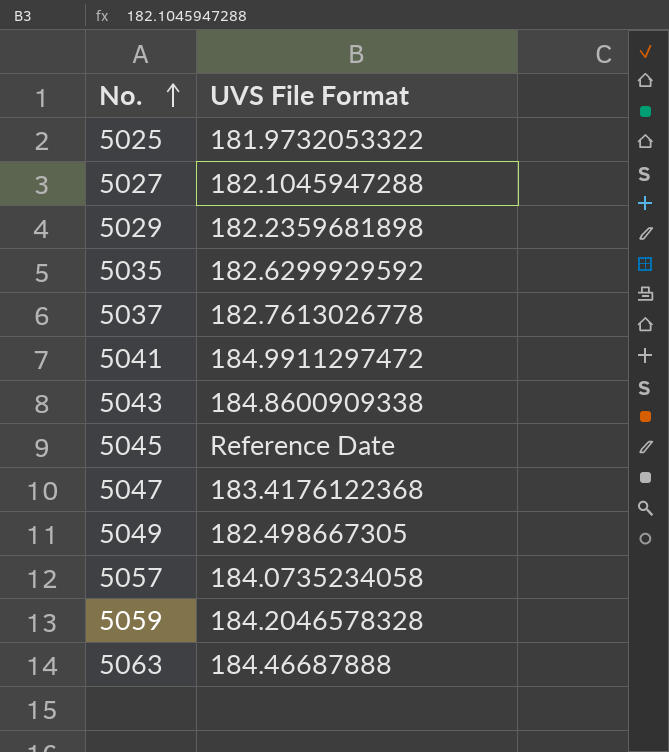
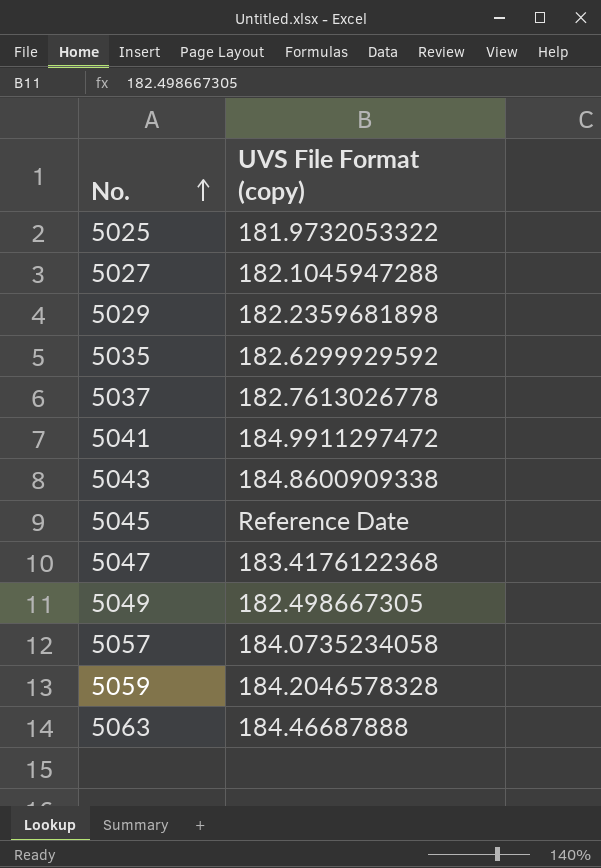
column name: UVS File Format -> UVS File Format (copy)

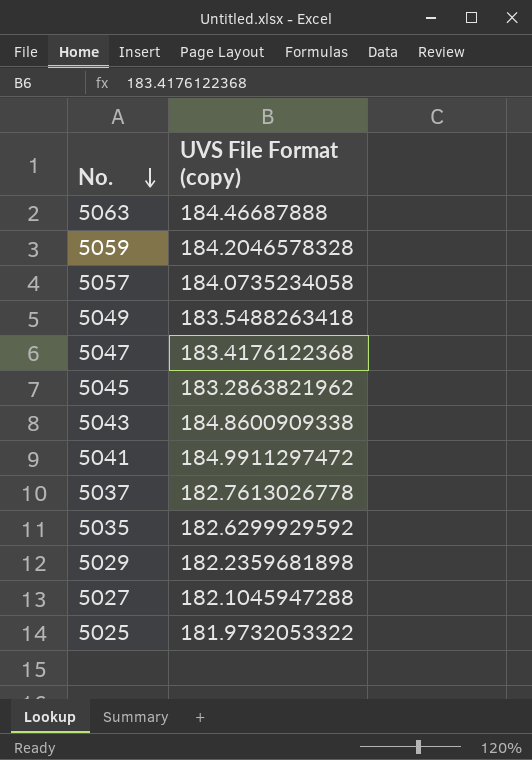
row order: No. ascending -> No. descending
5049 | UVS File Format (copy): 182.498667305 -> 183.5488263418
5045 | UVS File Format (copy): Reference Date -> 183.2863821962

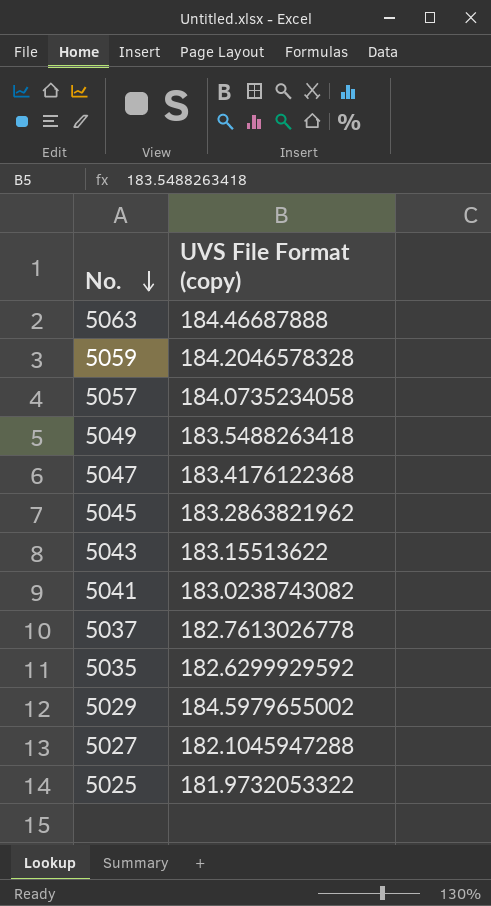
5043 | UVS File Format (copy): 184.8600909338 -> 183.15513622
5041 | UVS File Format (copy): 184.9911297472 -> 183.0238743082
5029 | UVS File Format (copy): 182.2359681898 -> 184.5979655002

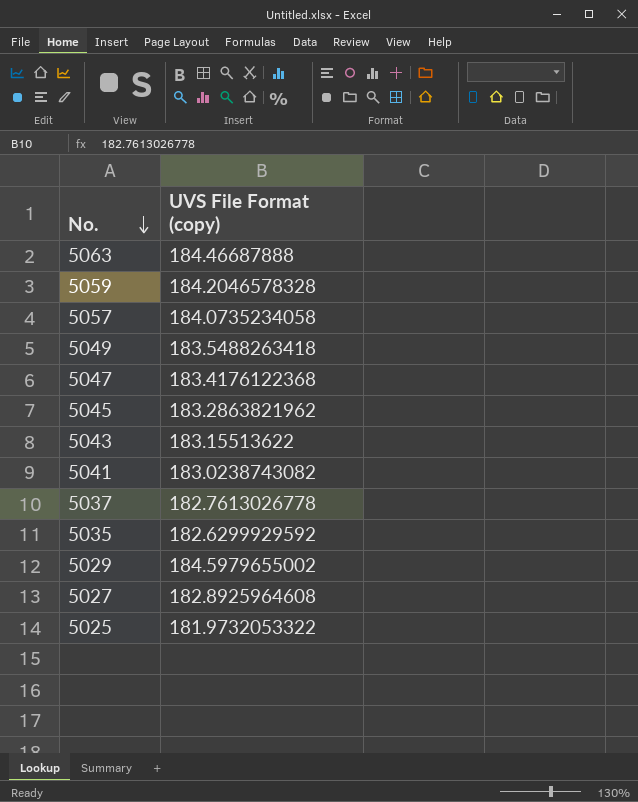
5027 | UVS File Format (copy): 182.1045947288 -> 182.8925964608

